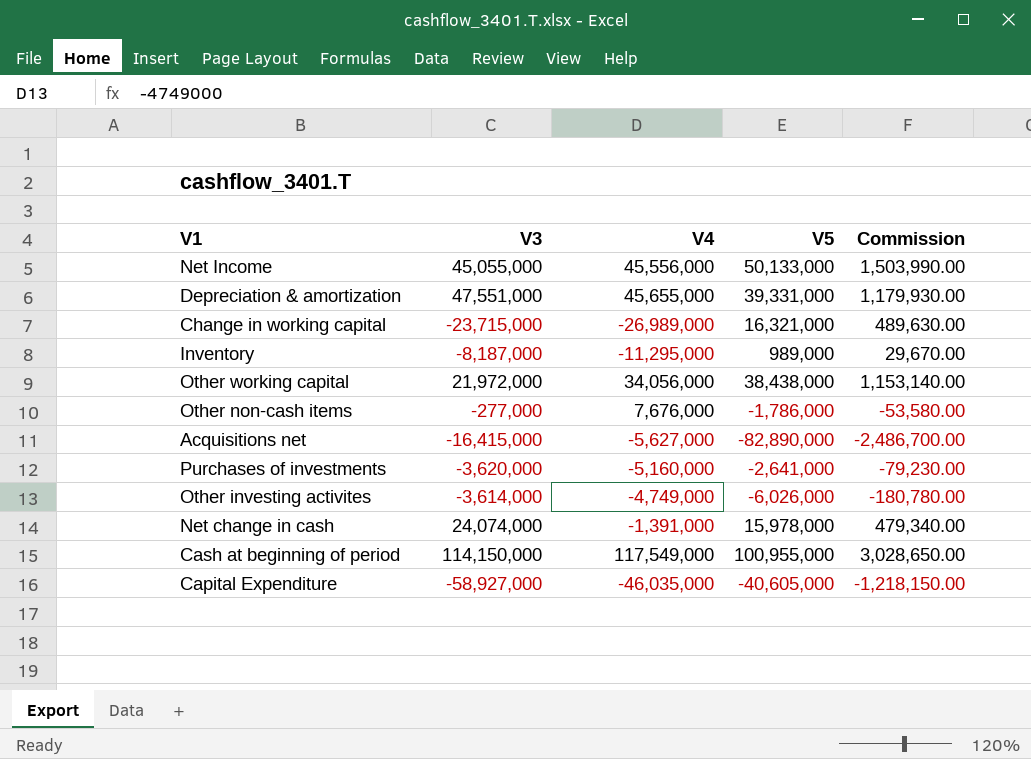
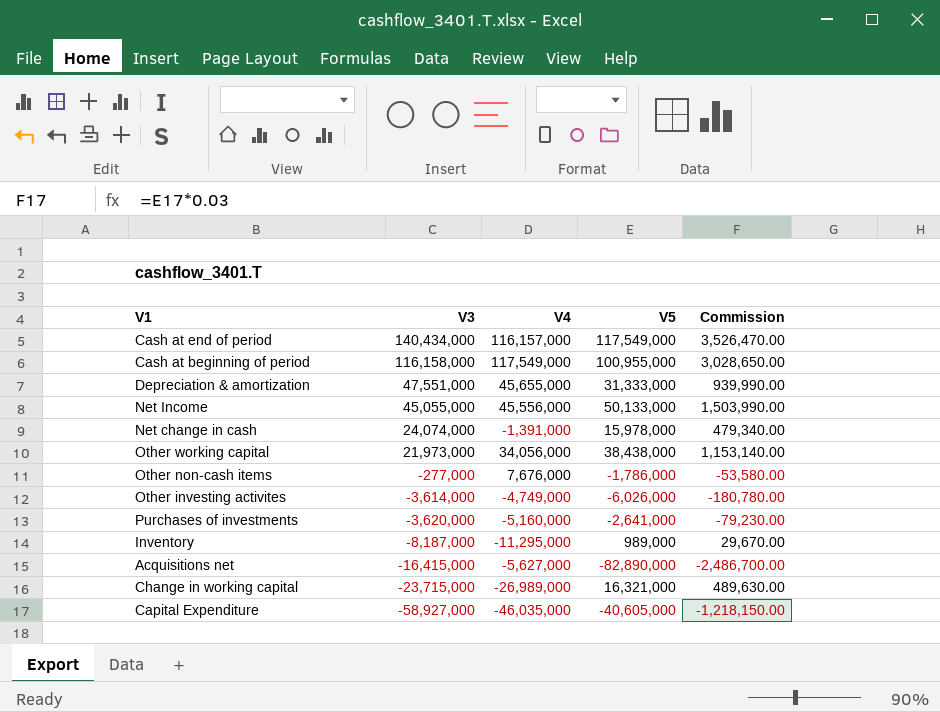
row order: none -> V3 descending
row Cash at end of period: none -> 140,434,000 | 116,157,000 | 117,549,000 | 3,526,470.00
Cash at beginning of period | V3: 114,150,000 -> 116,158,000
Depreciation & amortization | V5: 39,331,000 -> 31,333,000
Depreciation & amortization | Commission: 1,179,930.00 -> 939,990.00
Other working capital | V3: 21,972,000 -> 21,973,000

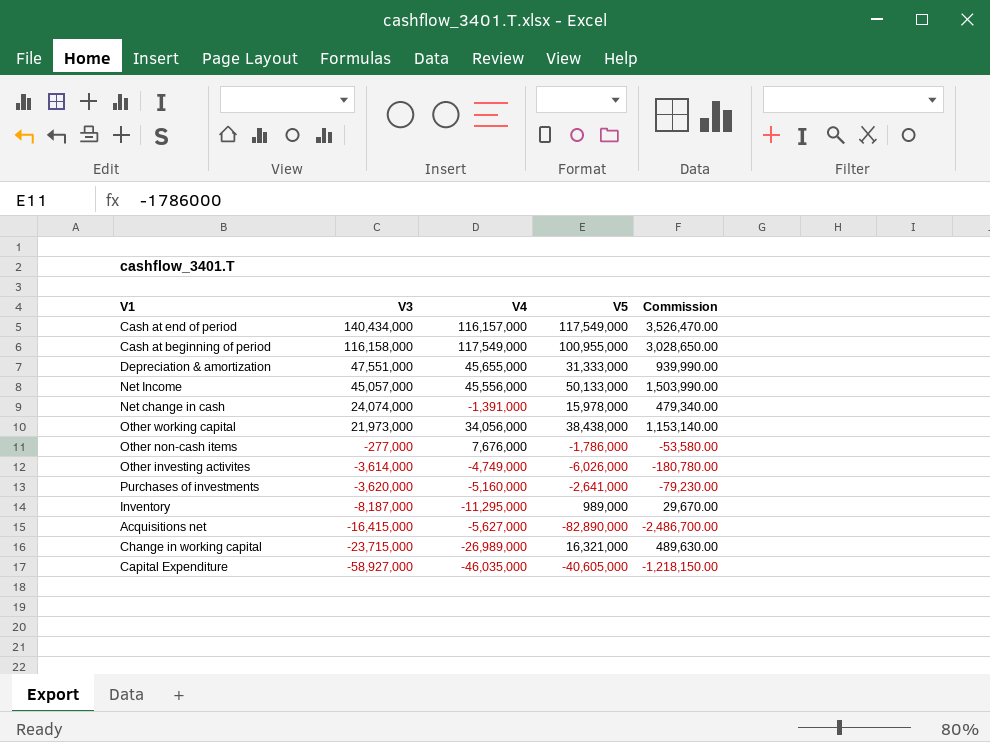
Net Income | V3: 45,055,000 -> 45,057,000

